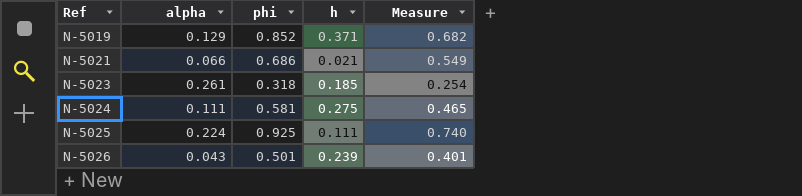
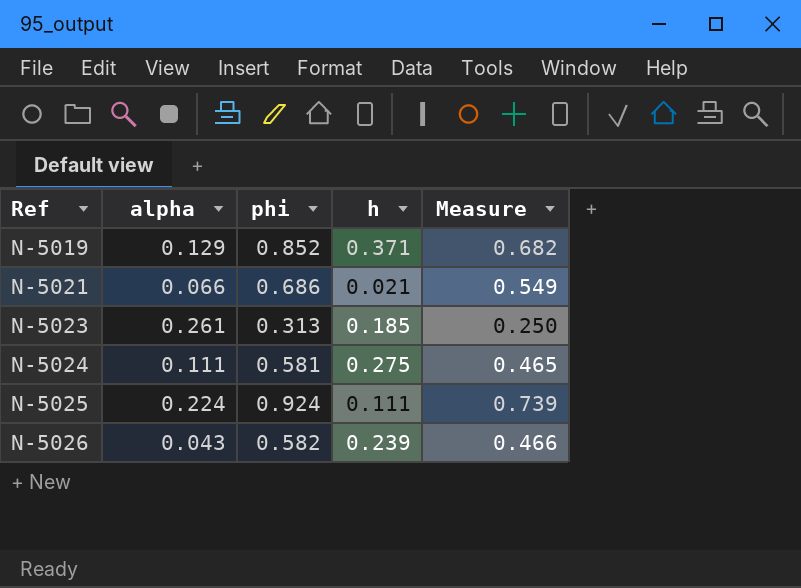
N-5023 | phi: 0.318 -> 0.313
N-5023 | Measure: 0.254 -> 0.250
N-5025 | phi: 0.925 -> 0.924
N-5025 | Measure: 0.740 -> 0.739
N-5026 | phi: 0.501 -> 0.582
N-5026 | Measure: 0.401 -> 0.466

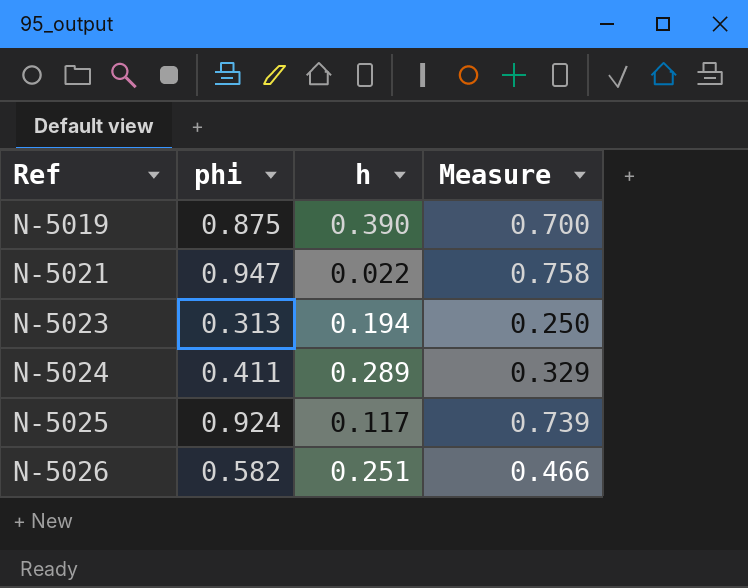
column alpha | position: 2 -> none
N-5019 | phi: 0.852 -> 0.875
N-5019 | h: 0.371 -> 0.390
N-5019 | Measure: 0.682 -> 0.700
N-5021 | phi: 0.686 -> 0.947
N-5021 | h: 0.021 -> 0.022
N-5021 | Measure: 0.549 -> 0.758
N-5023 | h: 0.185 -> 0.194
N-5024 | phi: 0.581 -> 0.411
N-5024 | h: 0.275 -> 0.289
N-5024 | Measure: 0.465 -> 0.329
N-5025 | h: 0.111 -> 0.117
N-5026 | h: 0.239 -> 0.251

